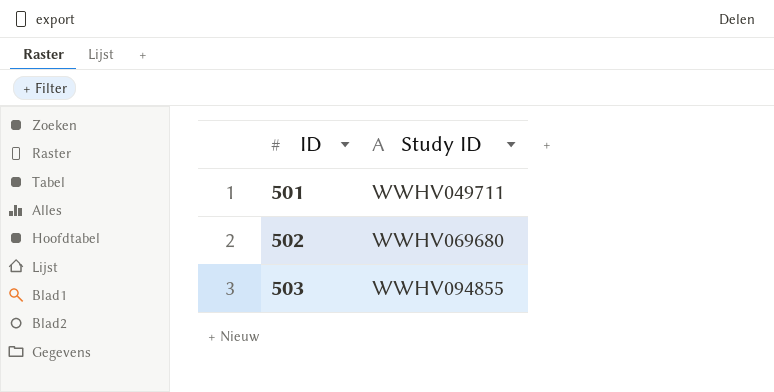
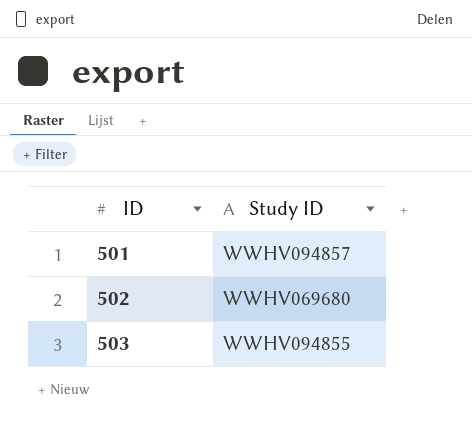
501 | Study ID: WWHV049711 -> WWHV094857

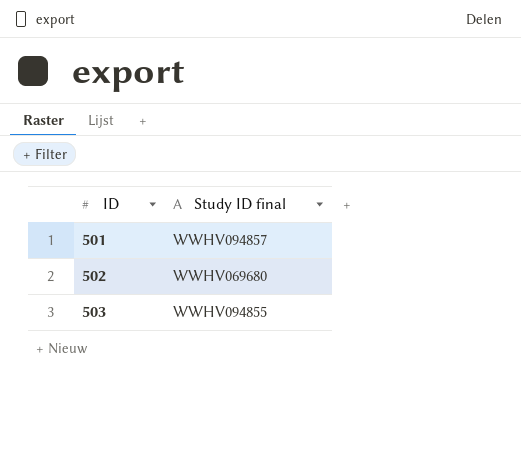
column name: Study ID -> Study ID final

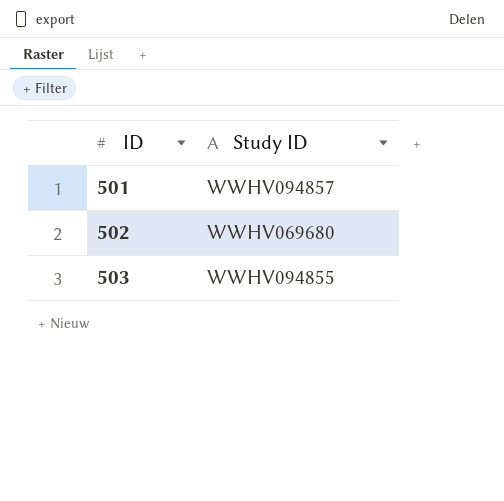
column name: Study ID final -> Study ID

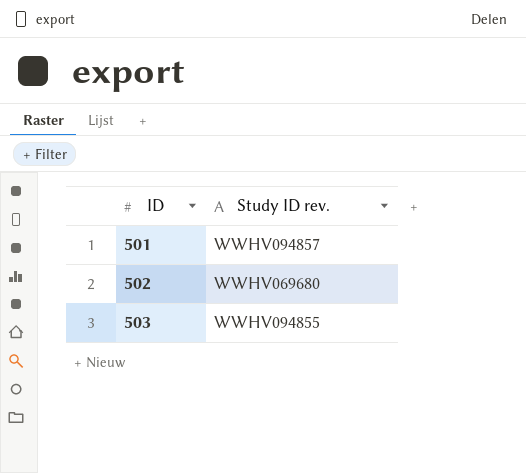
column name: Study ID -> Study ID rev.

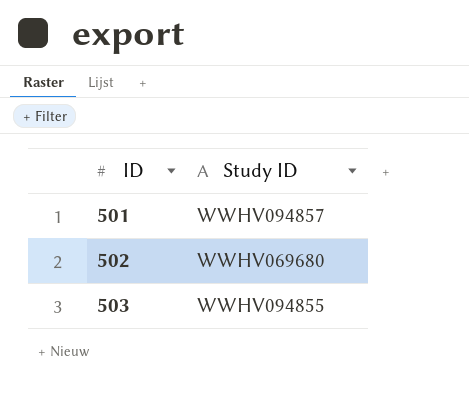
column name: Study ID rev. -> Study ID

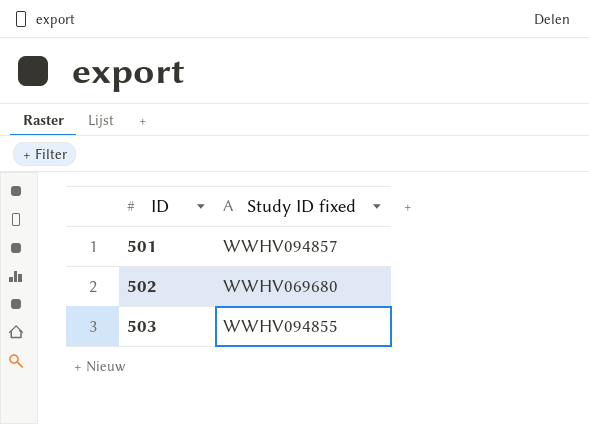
column name: Study ID -> Study ID fixed

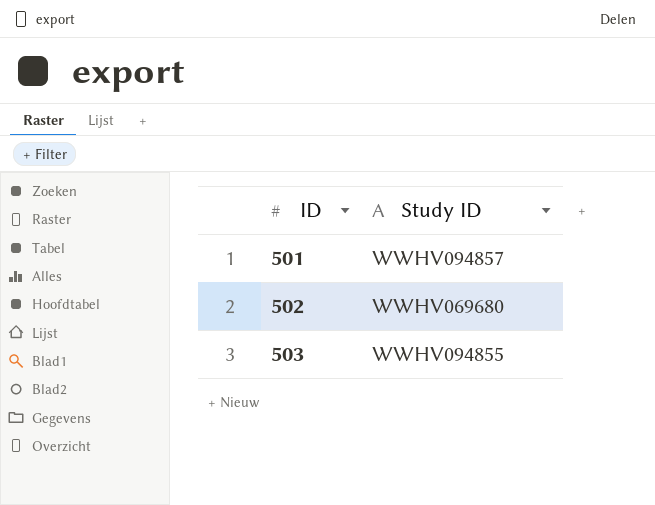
column name: Study ID fixed -> Study ID

